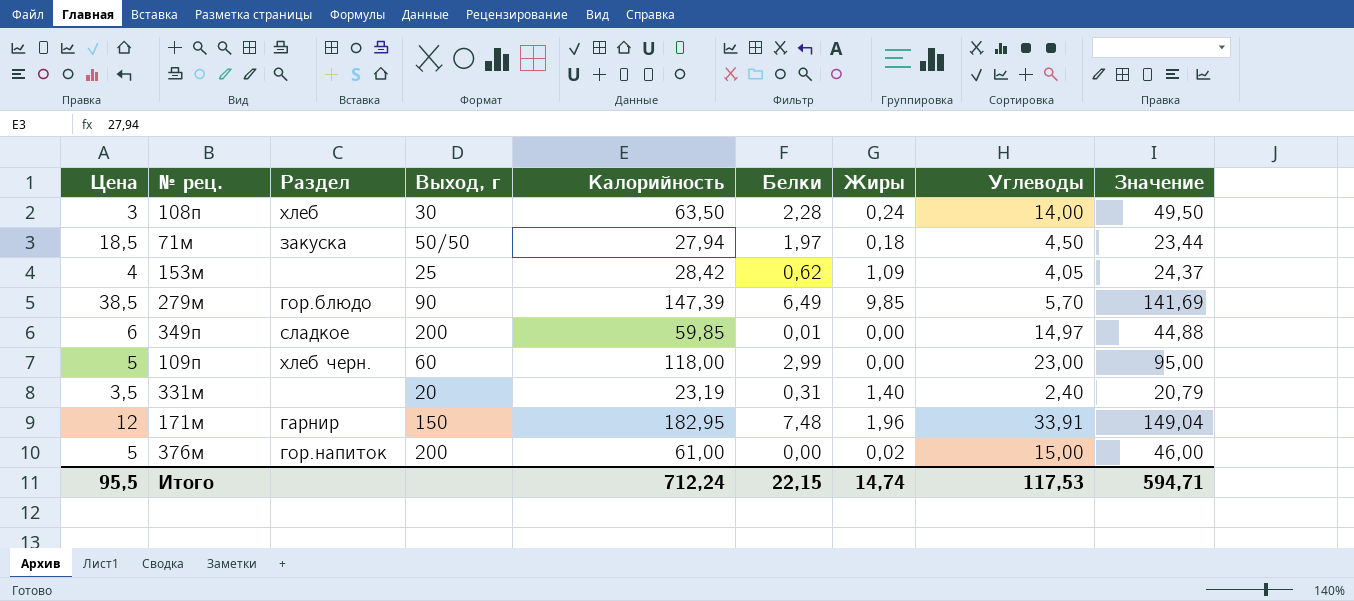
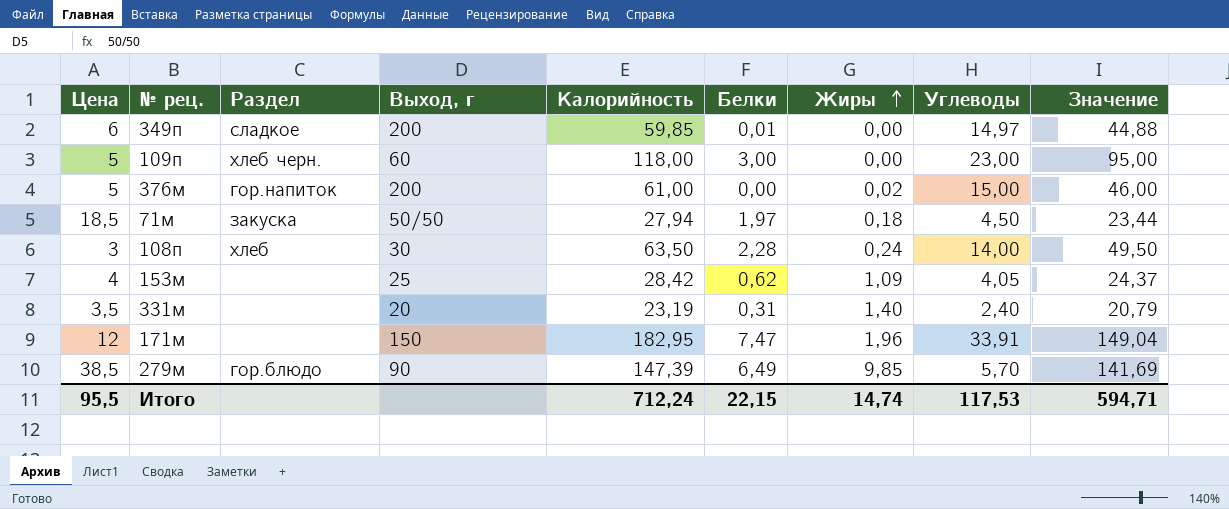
row order: none -> Жиры ascending
109п | Белки: 2,99 -> 3,00
171м | Раздел: гарнир -> none
171м | Белки: 7,48 -> 7,47

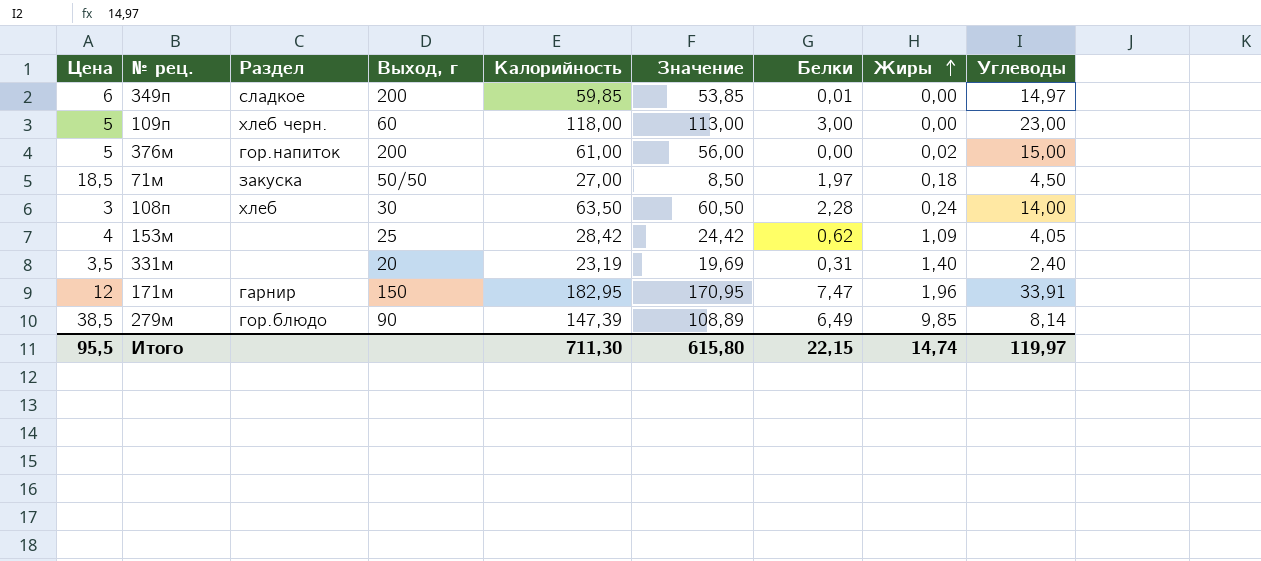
column Значение | formula: [Калорийность] - [Углеводы] -> [Калорийность] - [Цена]
column Значение | position: 9 -> 6
71м | Калорийность: 27,94 -> 27,00
171м | Раздел: none -> гарнир
279м | Углеводы: 5,70 -> 8,14
Итого | Калорийность: 712,24 -> 711,30
Итого | Значение: 594,71 -> 615,80
Итого | Углеводы: 117,53 -> 119,97

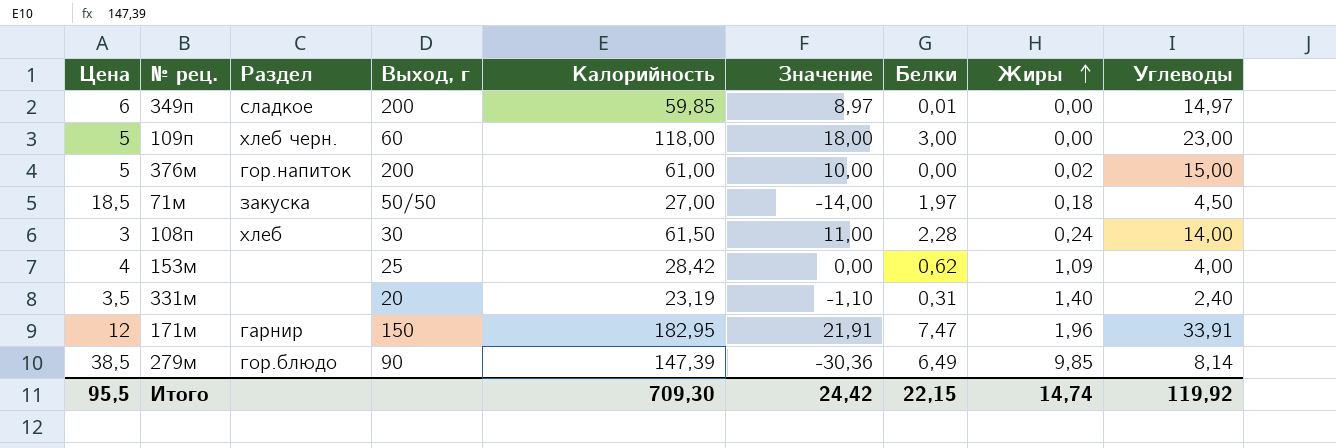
column Значение | formula: [Калорийность] - [Цена] -> [Углеводы] - [Цена]
108п | Калорийность: 63,50 -> 61,50
153м | Углеводы: 4,05 -> 4,00
Итого | Калорийность: 711,30 -> 709,30
Итого | Значение: 615,80 -> 24,42
Итого | Углеводы: 119,97 -> 119,92

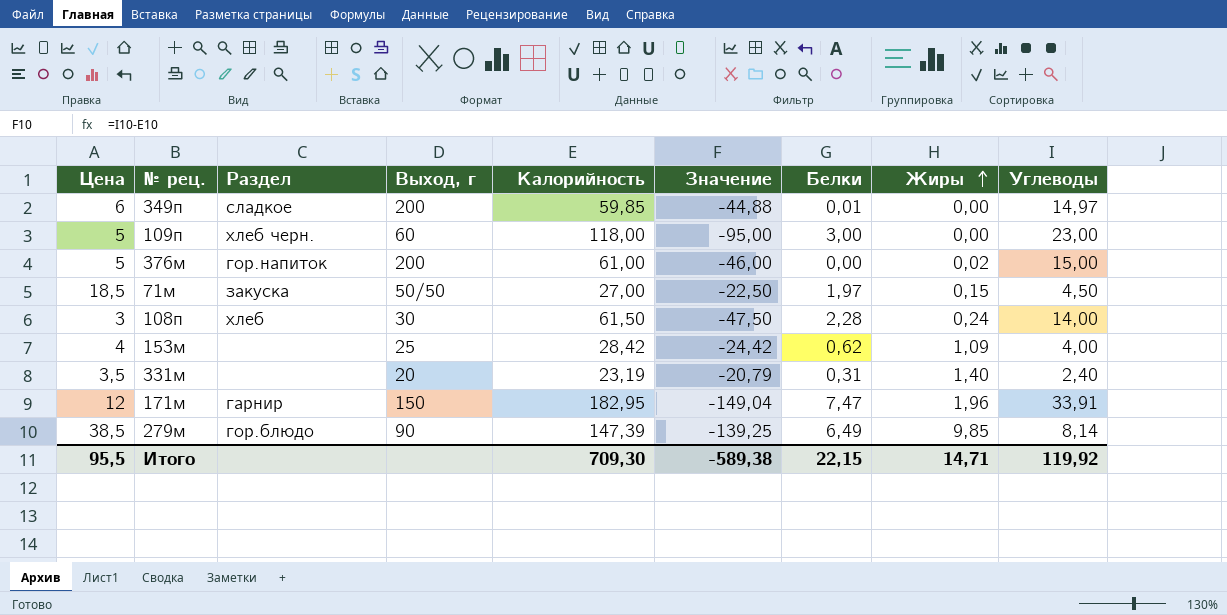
column Значение | formula: [Углеводы] - [Цена] -> [Углеводы] - [Калорийность]
71м | Жиры: 0,18 -> 0,15
Итого | Значение: 24,42 -> -589,38
Итого | Жиры: 14,74 -> 14,71

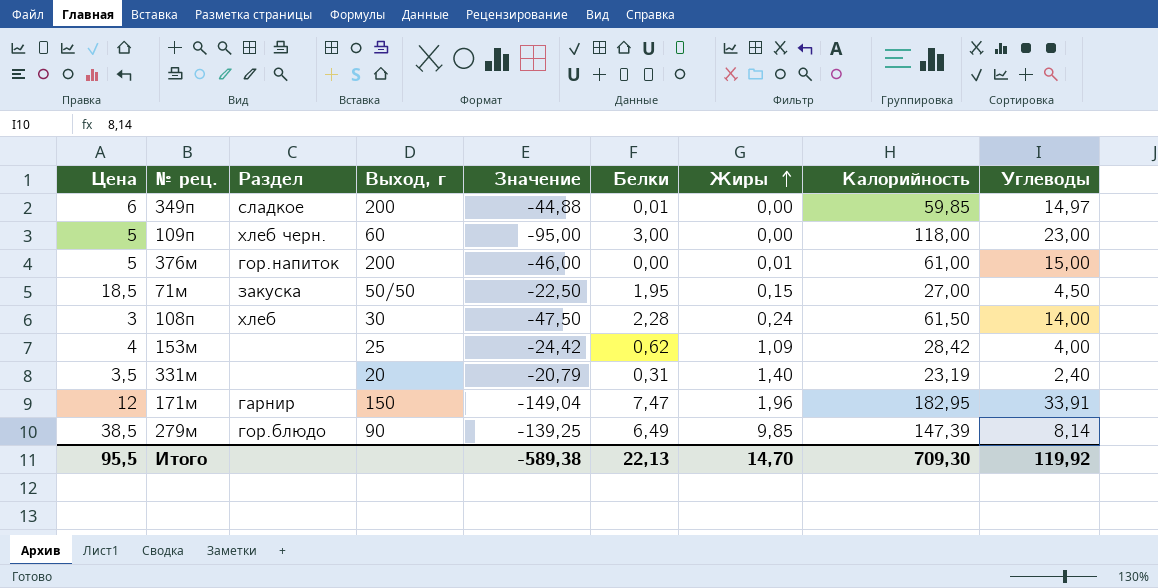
column Калорийность | position: 5 -> 8
376м | Жиры: 0,02 -> 0,01
71м | Белки: 1,97 -> 1,95
Итого | Белки: 22,15 -> 22,13
Итого | Жиры: 14,71 -> 14,70

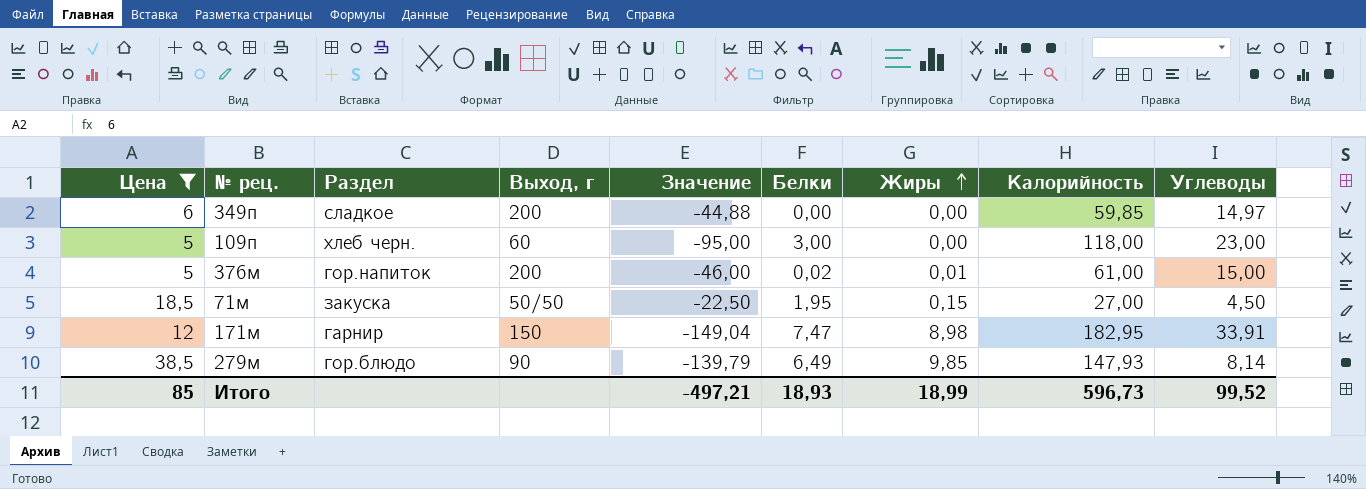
filter: none -> Цена >= 5
349п | Белки: 0,01 -> 0,00
376м | Белки: 0,00 -> 0,02
171м | Жиры: 1,96 -> 8,98
279м | Значение: -139,25 -> -139,79
279м | Калорийность: 147,39 -> 147,93
Итого | Цена: 95,5 -> 85
Итого | Значение: -589,38 -> -497,21
Итого | Белки: 22,13 -> 18,93
Итого | Жиры: 14,70 -> 18,99
Итого | Калорийность: 709,30 -> 596,73
Итого | Углеводы: 119,92 -> 99,52

